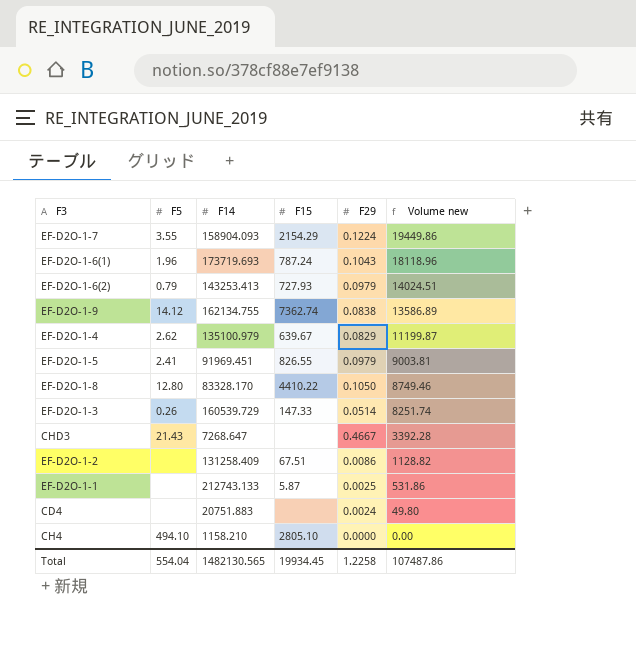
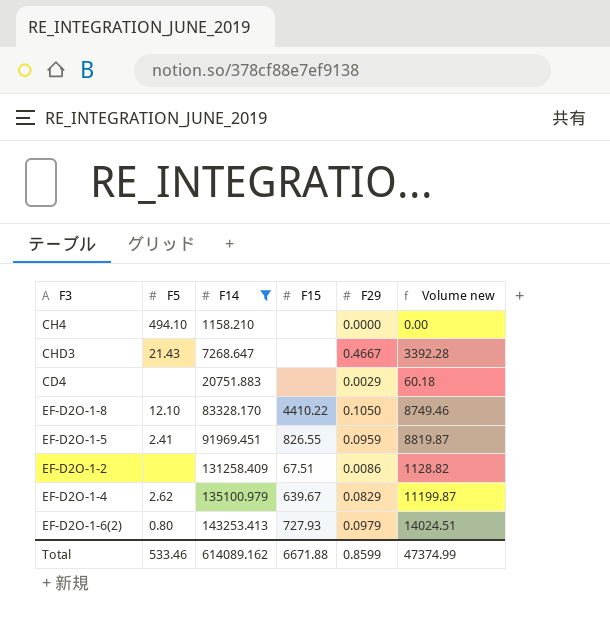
filter: none -> F14 <= 143253.413
row order: Volume new descending -> F14 ascending
CH4 | F15: 2805.10 -> none
CD4 | F29: 0.0024 -> 0.0029
CD4 | Volume new: 49.80 -> 60.18
EF-D2O-1-8 | F5: 12.80 -> 12.10
EF-D2O-1-5 | F29: 0.0979 -> 0.0959
EF-D2O-1-5 | Volume new: 9003.81 -> 8819.87
EF-D2O-1-6(2) | F5: 0.79 -> 0.80
Total | F5: 554.04 -> 533.46
Total | F14: 1482130.565 -> 614089.162
Total | F15: 19934.45 -> 6671.88
Total | F29: 1.2258 -> 0.8599
Total | Volume new: 107487.86 -> 47374.99

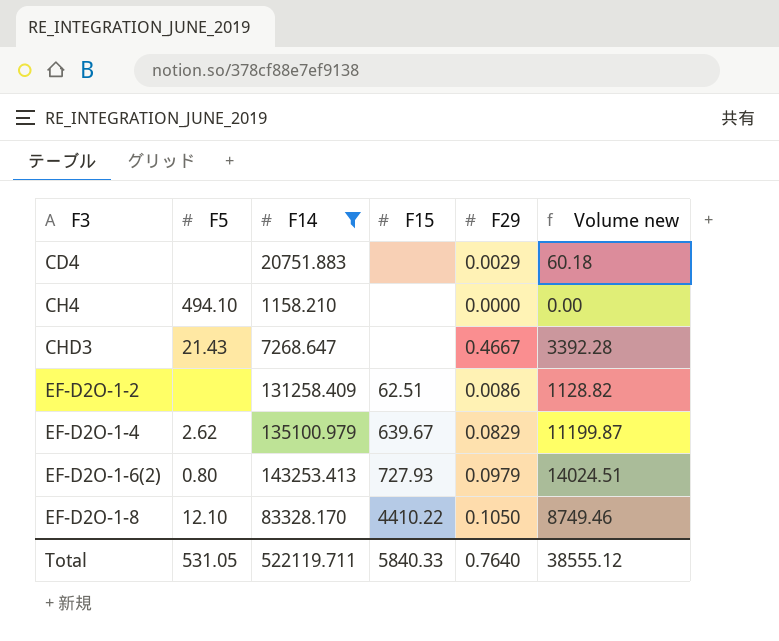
row order: F14 ascending -> F3 ascending
row EF-D2O-1-5: 2.41 | 91969.451 | 826.55 | 0.0959 | 8819.87 -> none
EF-D2O-1-2 | F15: 67.51 -> 62.51
Total | F5: 533.46 -> 531.05
Total | F14: 614089.162 -> 522119.711
Total | F15: 6671.88 -> 5840.33
Total | F29: 0.8599 -> 0.7640
Total | Volume new: 47374.99 -> 38555.12

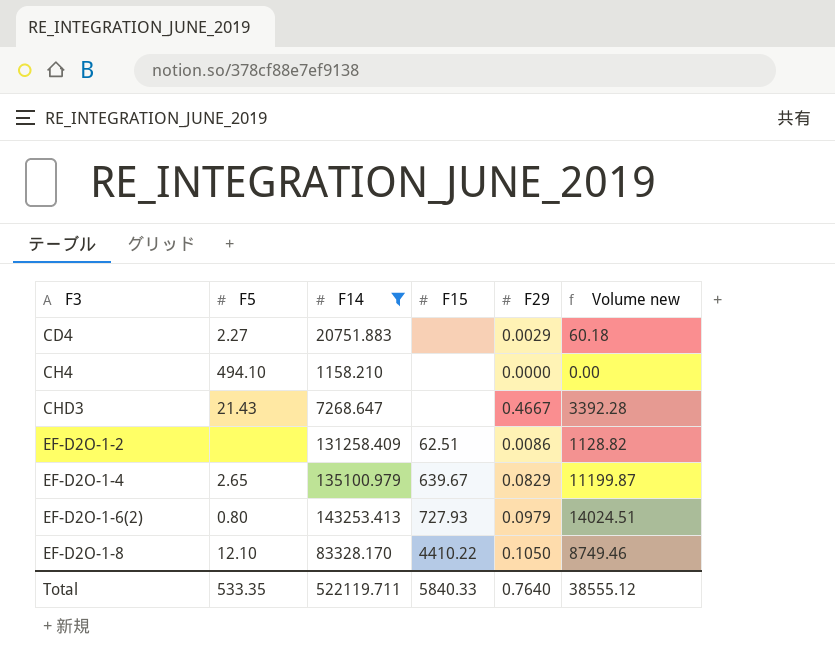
CD4 | F5: none -> 2.27
EF-D2O-1-4 | F5: 2.62 -> 2.65
Total | F5: 531.05 -> 533.35

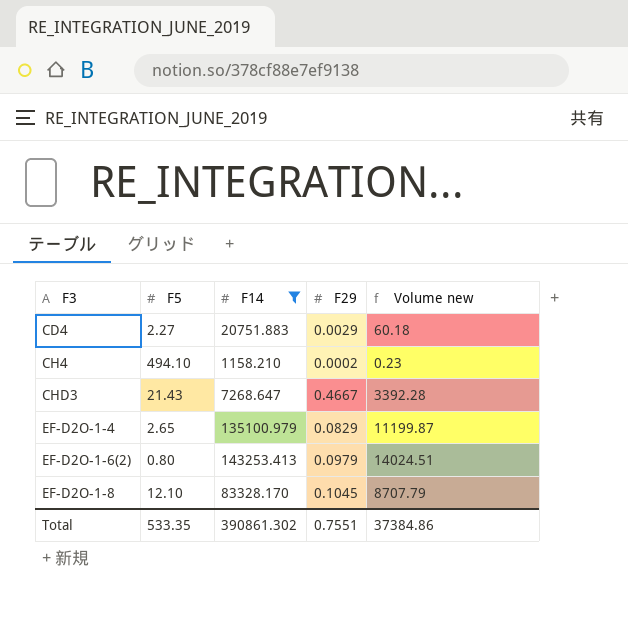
column F15 | position: 4 -> none
row EF-D2O-1-2: none | 131258.409 | 62.51 | 0.0086 | 1128.82 -> none
CH4 | F29: 0.0000 -> 0.0002
CH4 | Volume new: 0.00 -> 0.23
EF-D2O-1-8 | F29: 0.1050 -> 0.1045
EF-D2O-1-8 | Volume new: 8749.46 -> 8707.79
Total | F14: 522119.711 -> 390861.302
Total | F29: 0.7640 -> 0.7551
Total | Volume new: 38555.12 -> 37384.86

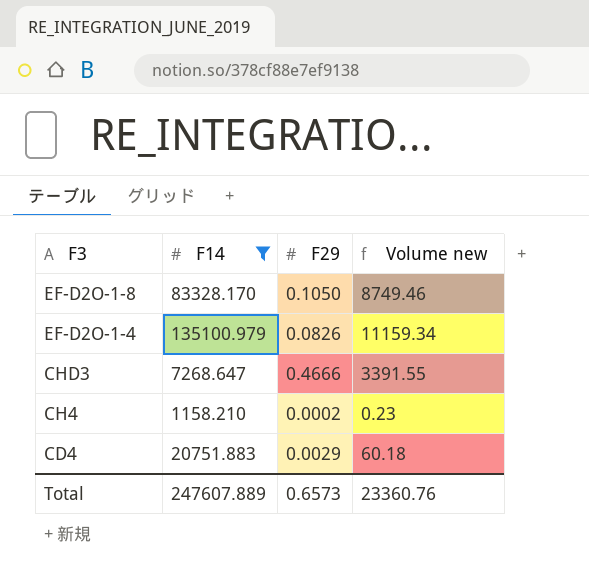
row order: F3 ascending -> F3 descending
column F5 | position: 2 -> none
row EF-D2O-1-6(2): 0.80 | 143253.413 | 0.0979 | 14024.51 -> none
EF-D2O-1-8 | F29: 0.1045 -> 0.1050
EF-D2O-1-8 | Volume new: 8707.79 -> 8749.46
EF-D2O-1-4 | F29: 0.0829 -> 0.0826
EF-D2O-1-4 | Volume new: 11199.87 -> 11159.34
CHD3 | F29: 0.4667 -> 0.4666
CHD3 | Volume new: 3392.28 -> 3391.55
Total | F14: 390861.302 -> 247607.889
Total | F29: 0.7551 -> 0.6573
Total | Volume new: 37384.86 -> 23360.76

